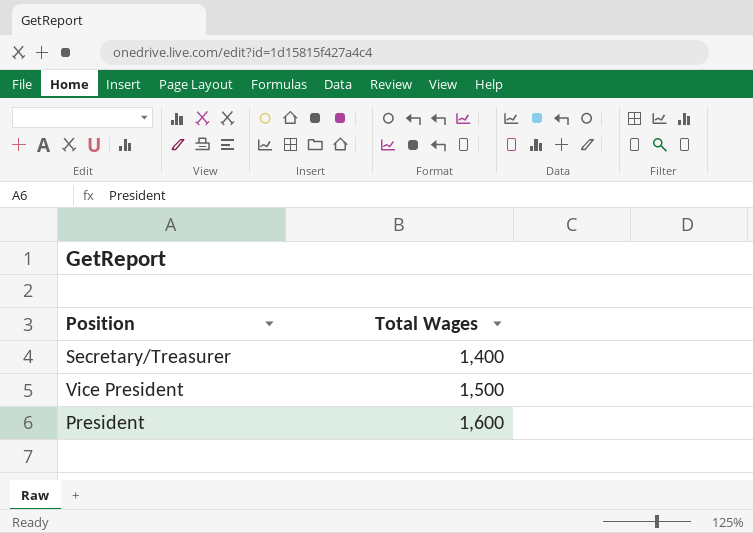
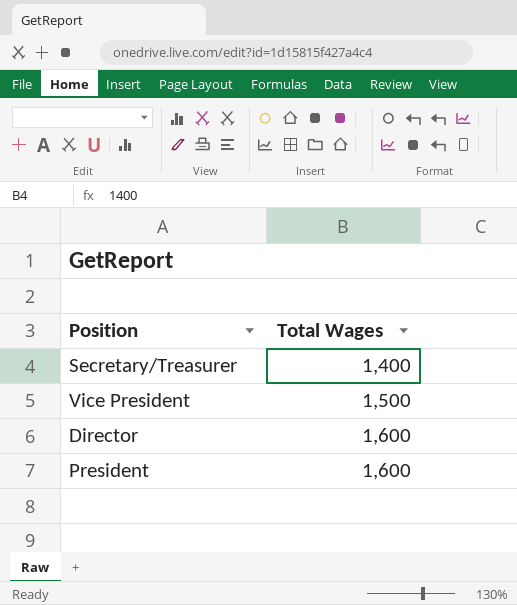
row Director: none -> 1,600

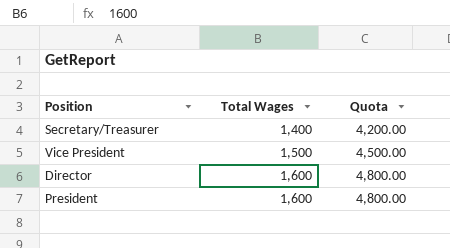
column Quota | formula: none -> [Total Wages] * 3

